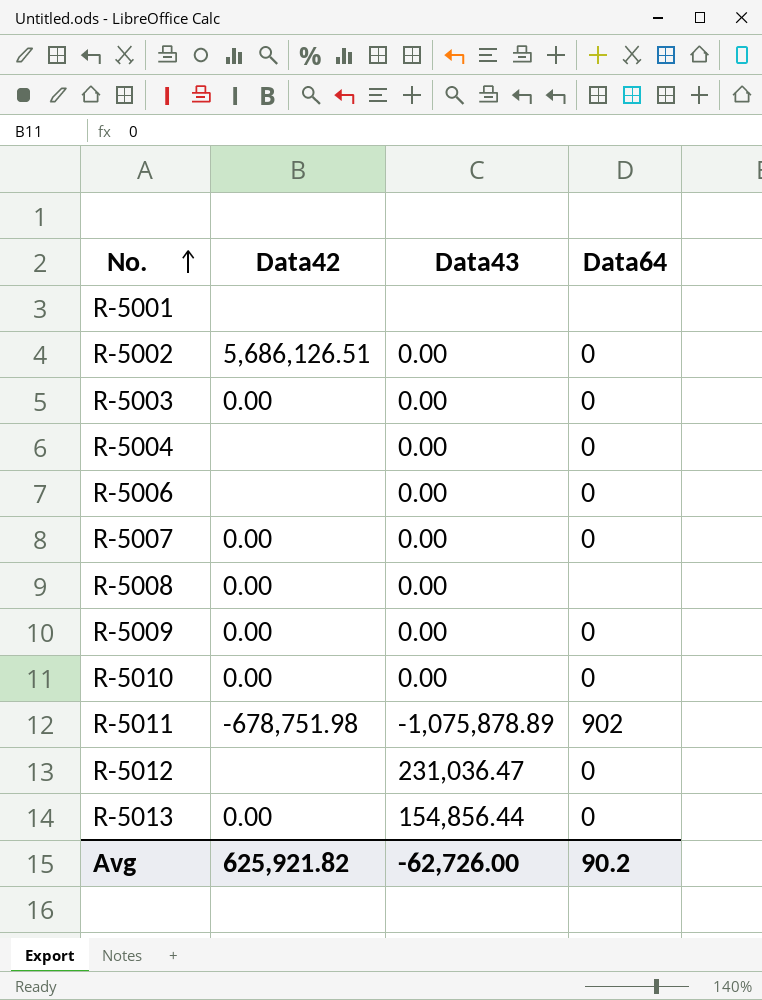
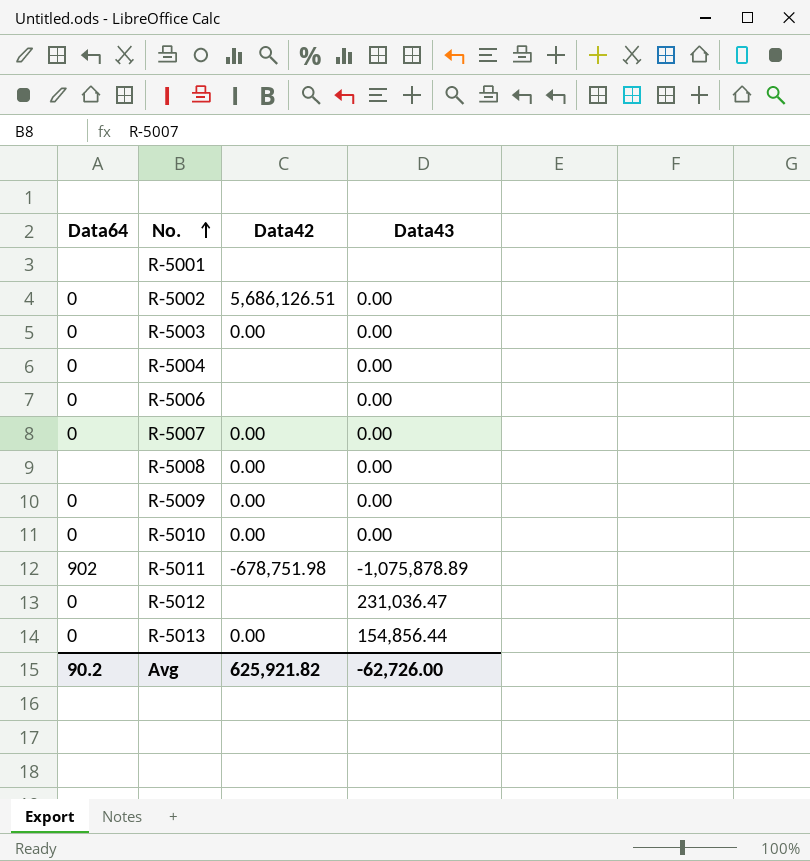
column Data64 | position: 4 -> 1

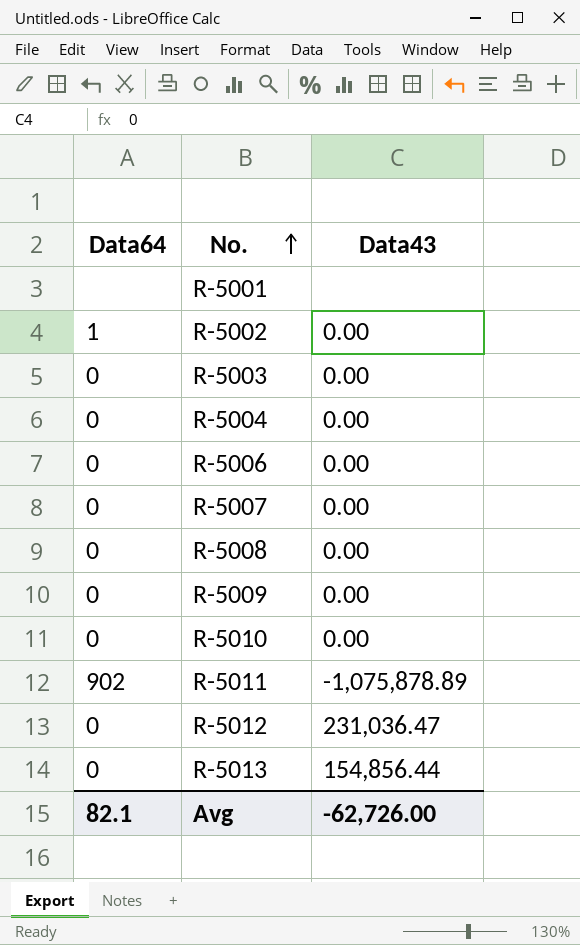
column Data42 | position: 3 -> none
R-5002 | Data64: 0 -> 1
R-5008 | Data64: none -> 0
Avg | Data64: 90.2 -> 82.1

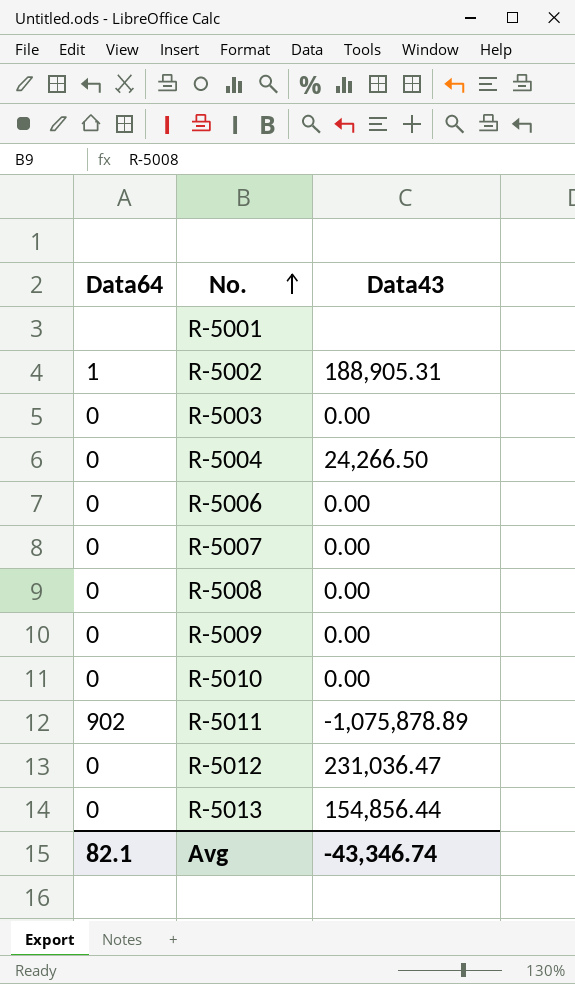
R-5002 | Data43: 0.00 -> 188,905.31
R-5004 | Data43: 0.00 -> 24,266.50
Avg | Data43: -62,726.00 -> -43,346.74

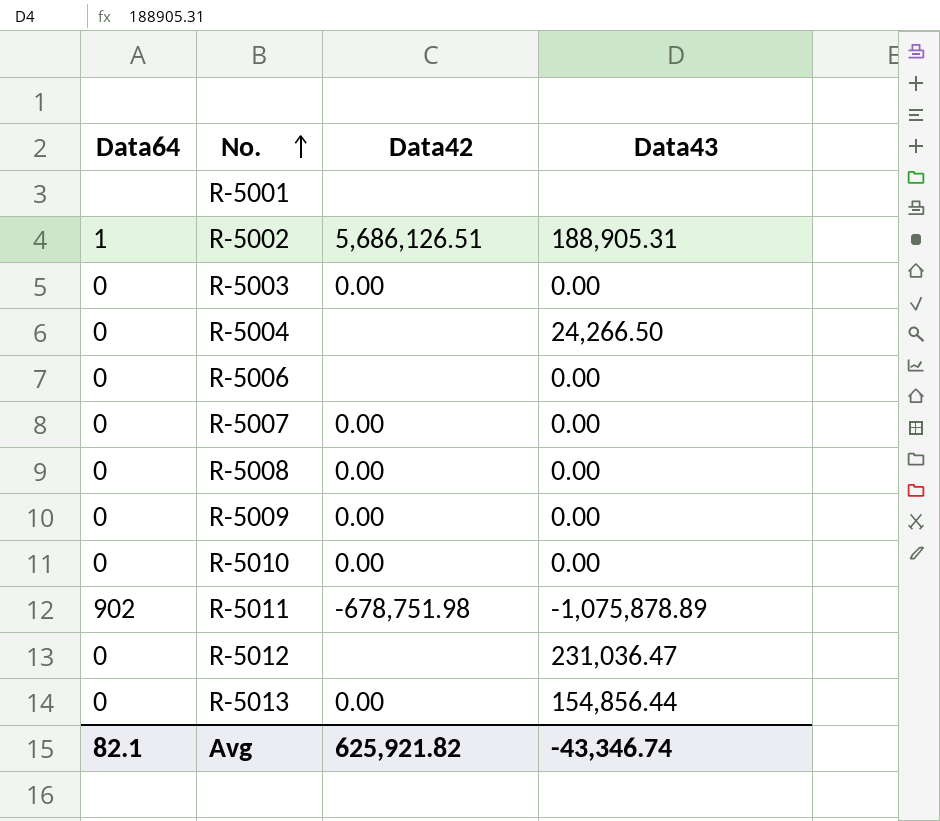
column Data42 | position: none -> 3

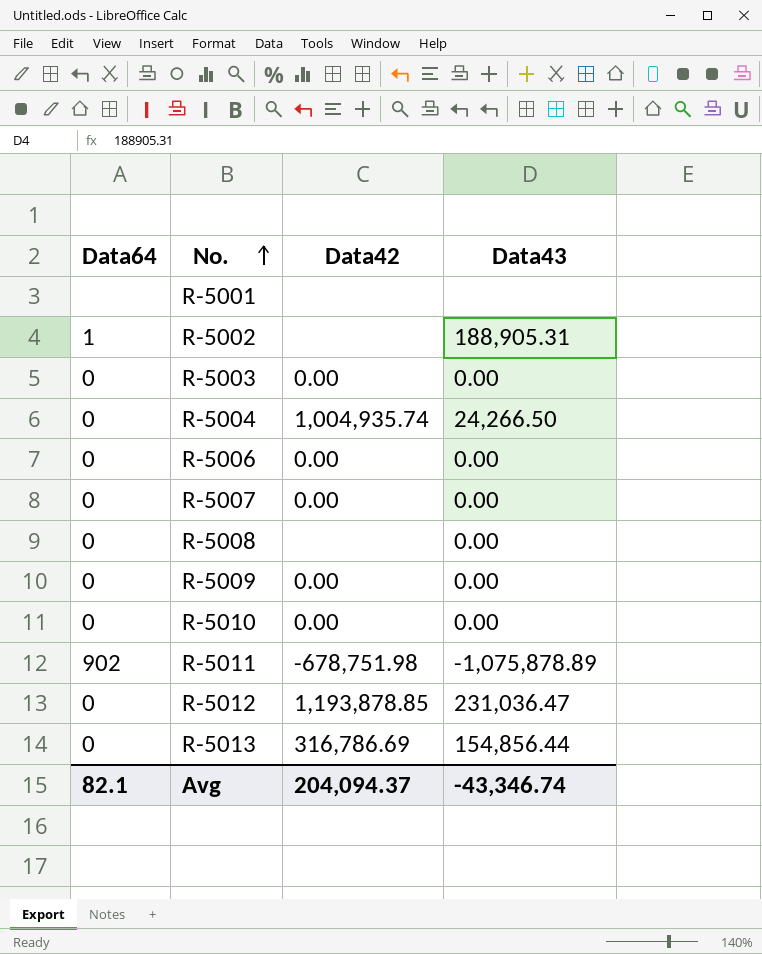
R-5002 | Data42: 5,686,126.51 -> none
R-5004 | Data42: none -> 1,004,935.74
R-5006 | Data42: none -> 0.00
R-5008 | Data42: 0.00 -> none
R-5012 | Data42: none -> 1,193,878.85
R-5013 | Data42: 0.00 -> 316,786.69
Avg | Data42: 625,921.82 -> 204,094.37

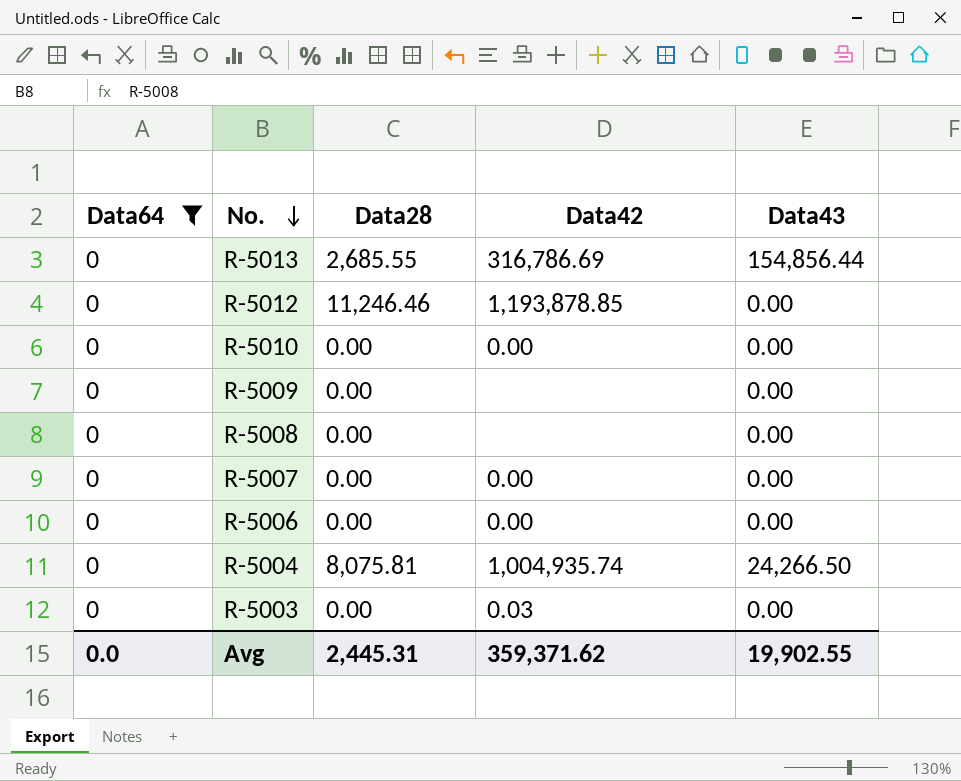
filter: none -> Data64 = 0
row order: No. ascending -> No. descending
column Data28 | position: none -> 3
R-5012 | Data43: 231,036.47 -> 0.00
R-5009 | Data42: 0.00 -> none
R-5003 | Data42: 0.00 -> 0.03
Avg | Data64: 82.1 -> 0.0
Avg | Data42: 204,094.37 -> 359,371.62
Avg | Data43: -43,346.74 -> 19,902.55

